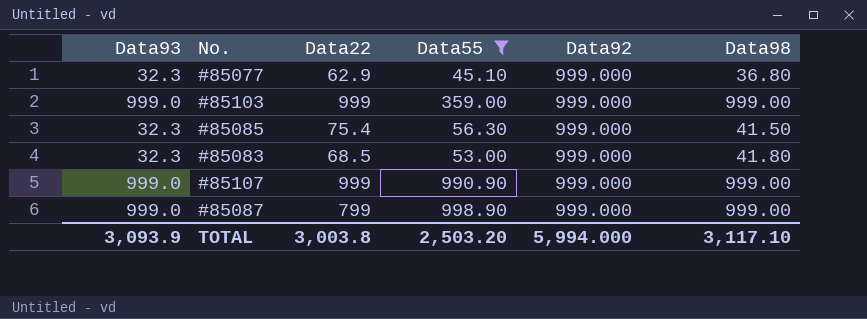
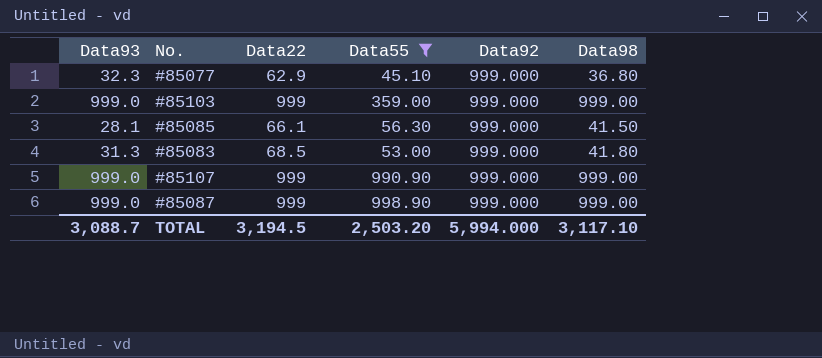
#85085 | Data93: 32.3 -> 28.1
#85085 | Data22: 75.4 -> 66.1
#85083 | Data93: 32.3 -> 31.3
#85087 | Data22: 799 -> 999
TOTAL | Data93: 3,093.9 -> 3,088.7
TOTAL | Data22: 3,003.8 -> 3,194.5

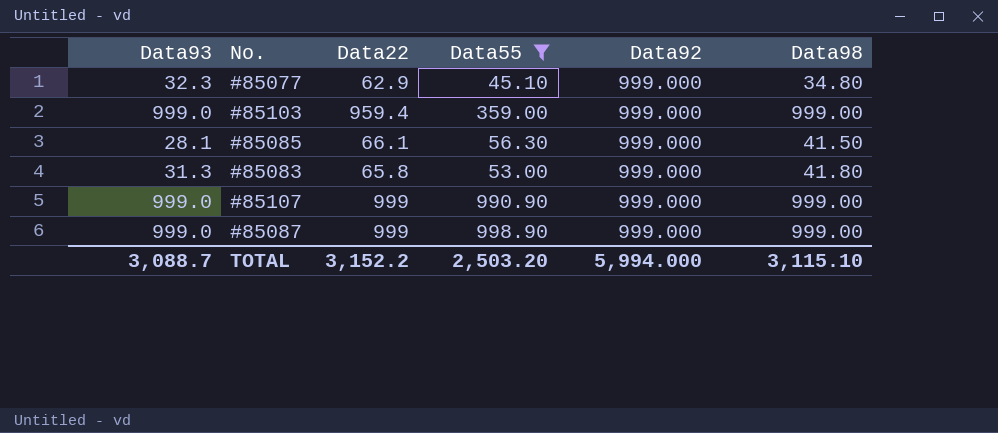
#85077 | Data98: 36.80 -> 34.80
#85103 | Data22: 999 -> 959.4
#85083 | Data22: 68.5 -> 65.8
TOTAL | Data22: 3,194.5 -> 3,152.2
TOTAL | Data98: 3,117.10 -> 3,115.10

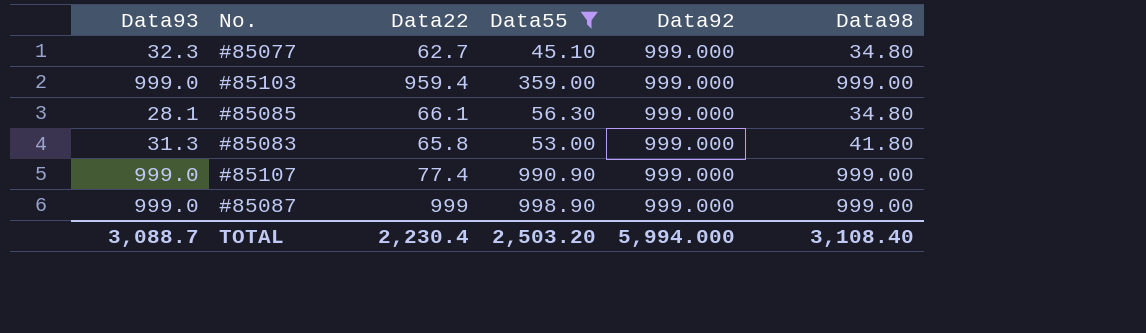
#85077 | Data22: 62.9 -> 62.7
#85085 | Data98: 41.50 -> 34.80
#85107 | Data22: 999 -> 77.4
TOTAL | Data22: 3,152.2 -> 2,230.4
TOTAL | Data98: 3,115.10 -> 3,108.40

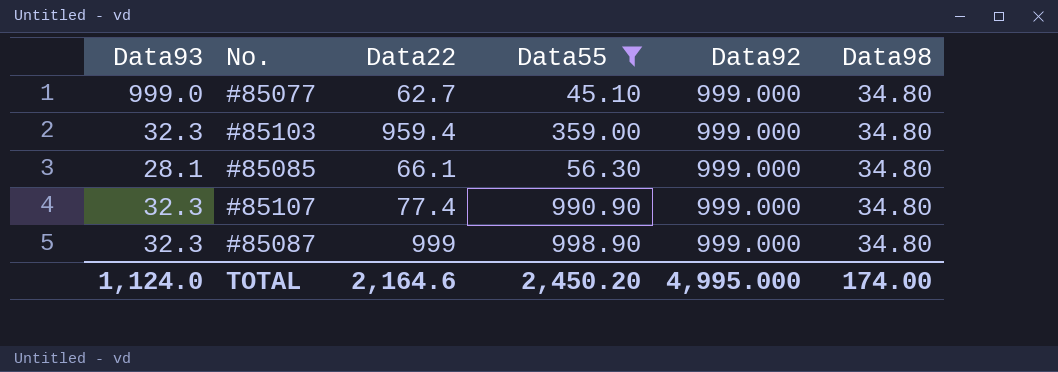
row #85083: 31.3 | 65.8 | 53.00 | 999.000 | 41.80 -> none
#85077 | Data93: 32.3 -> 999.0
#85103 | Data93: 999.0 -> 32.3
#85103 | Data98: 999.00 -> 34.80
#85107 | Data93: 999.0 -> 32.3
#85107 | Data98: 999.00 -> 34.80
#85087 | Data93: 999.0 -> 32.3
#85087 | Data98: 999.00 -> 34.80
TOTAL | Data93: 3,088.7 -> 1,124.0
TOTAL | Data22: 2,230.4 -> 2,164.6
TOTAL | Data55: 2,503.20 -> 2,450.20
TOTAL | Data92: 5,994.000 -> 4,995.000
TOTAL | Data98: 3,108.40 -> 174.00

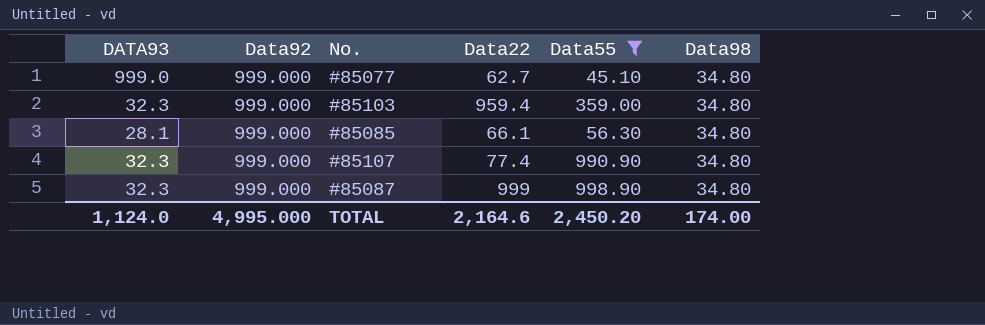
column name: Data93 -> DATA93
column Data92 | position: 5 -> 2

